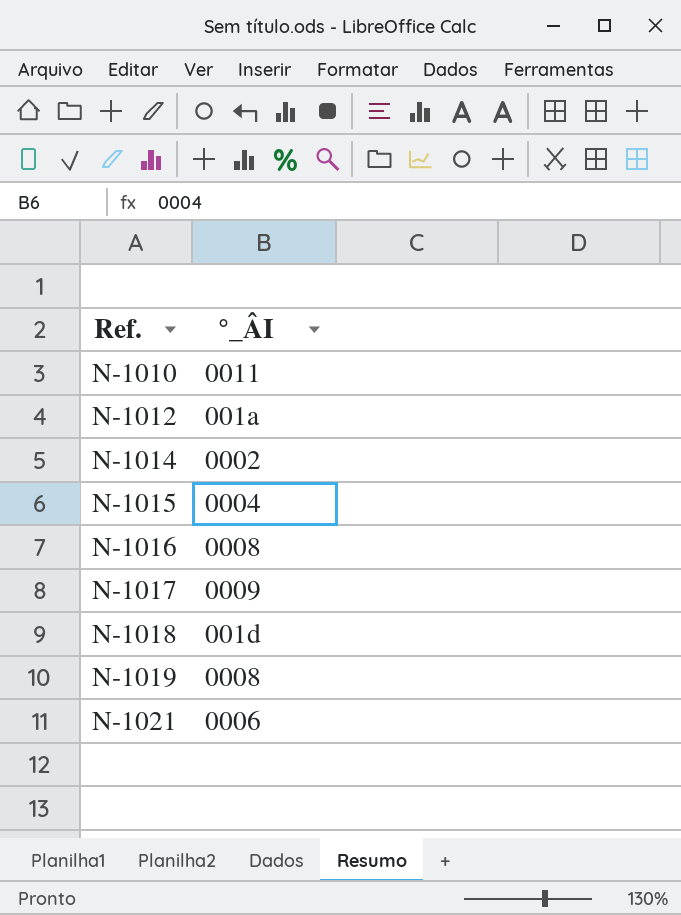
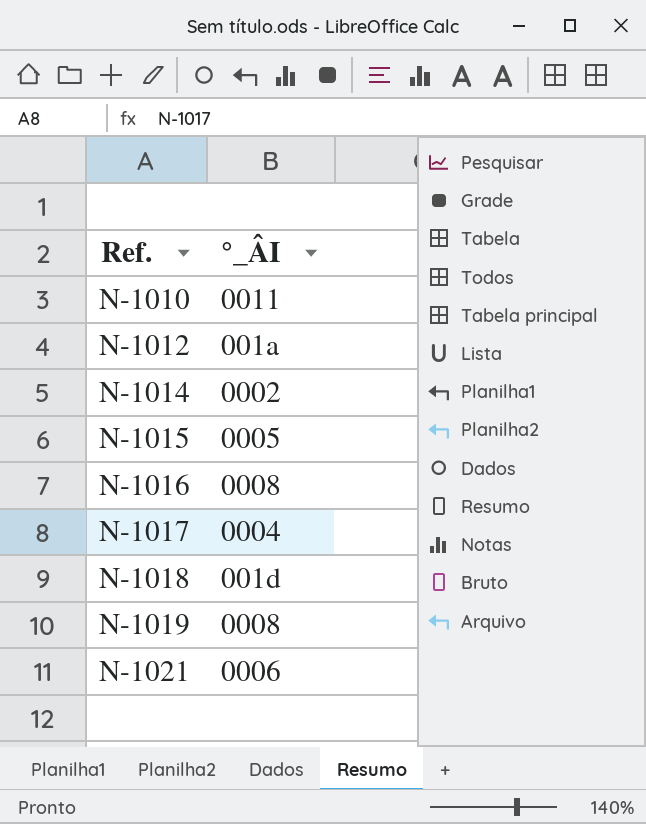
N-1015 | °_ÂI: 0004 -> 0005
N-1017 | °_ÂI: 0009 -> 0004

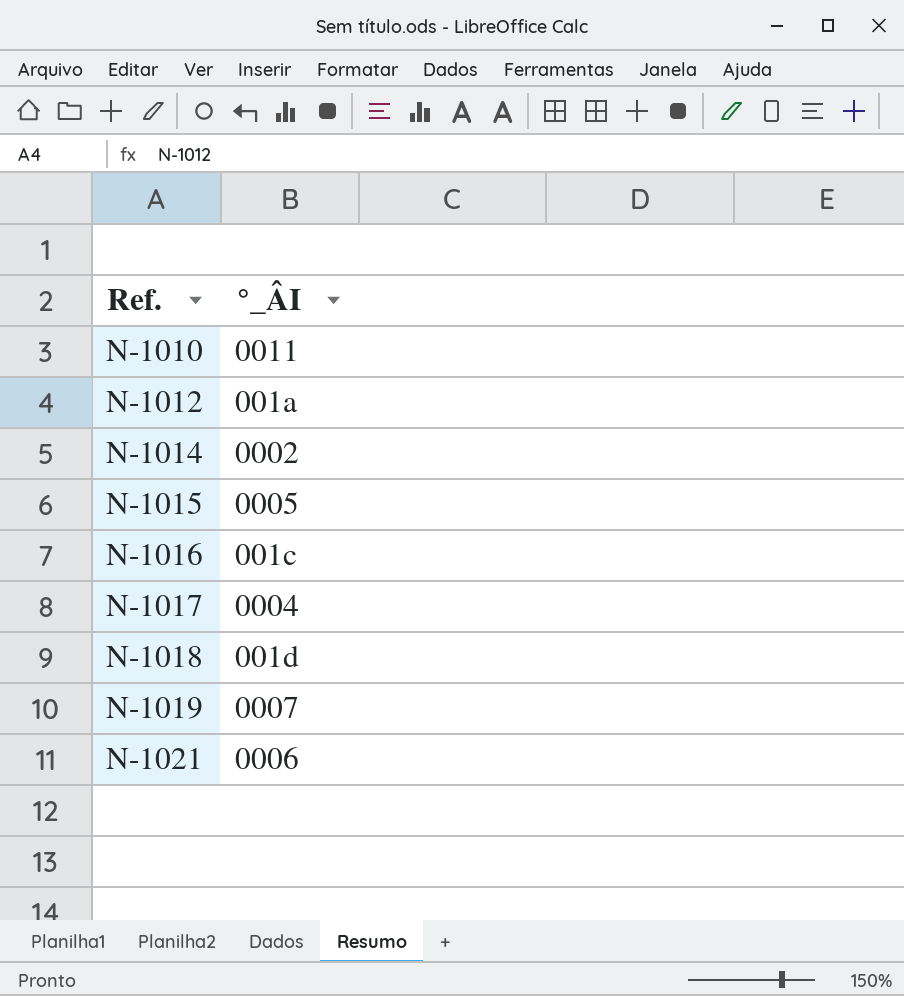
N-1016 | °_ÂI: 0008 -> 001c
N-1019 | °_ÂI: 0008 -> 0007

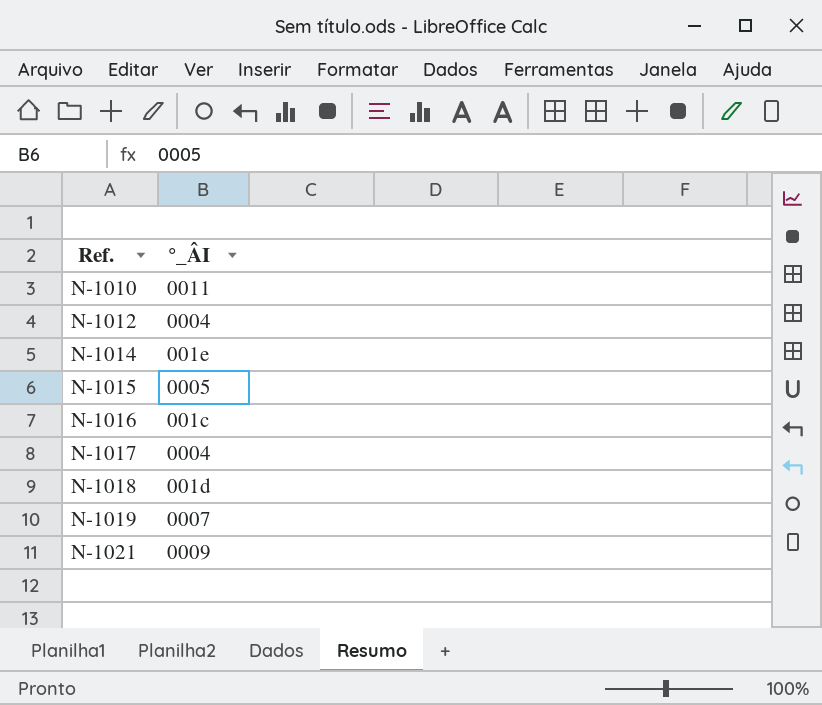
N-1012 | °_ÂI: 001a -> 0004
N-1014 | °_ÂI: 0002 -> 001e
N-1021 | °_ÂI: 0006 -> 0009

